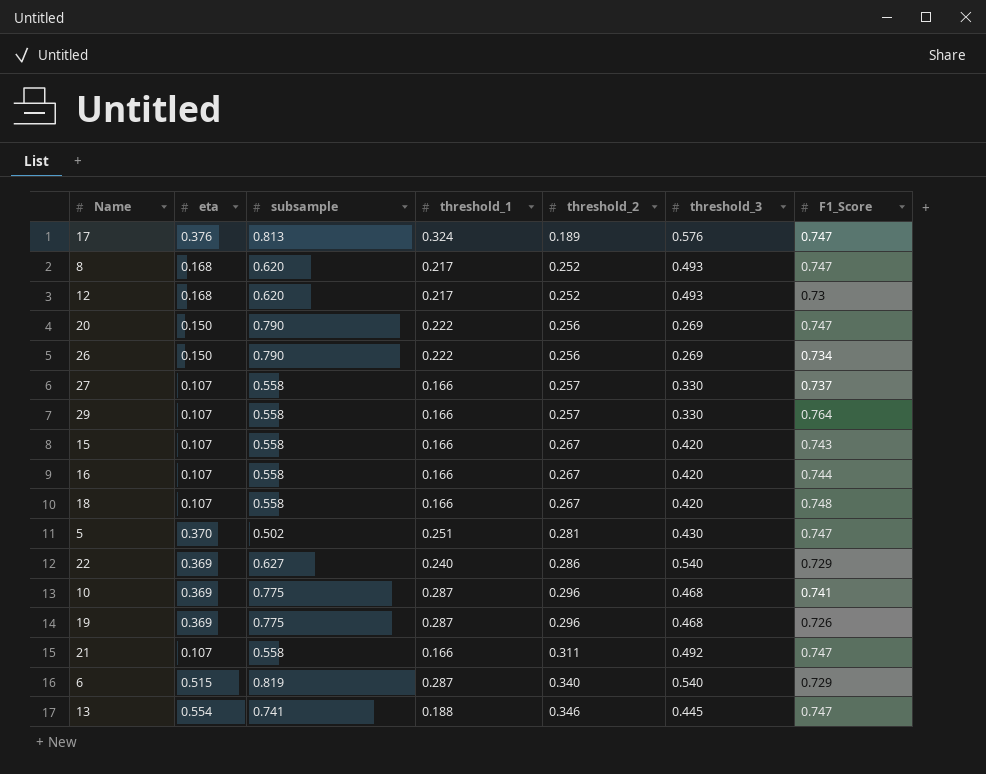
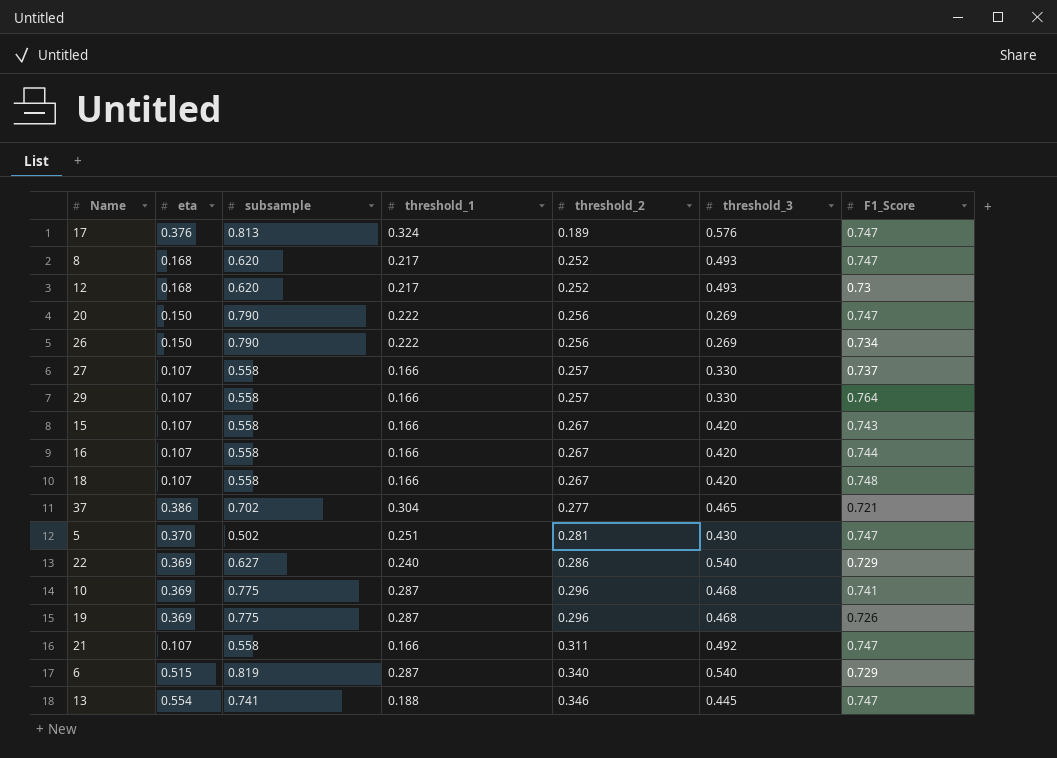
row 37: none -> 0.386 | 0.702 | 0.304 | 0.277 | 0.465 | 0.721

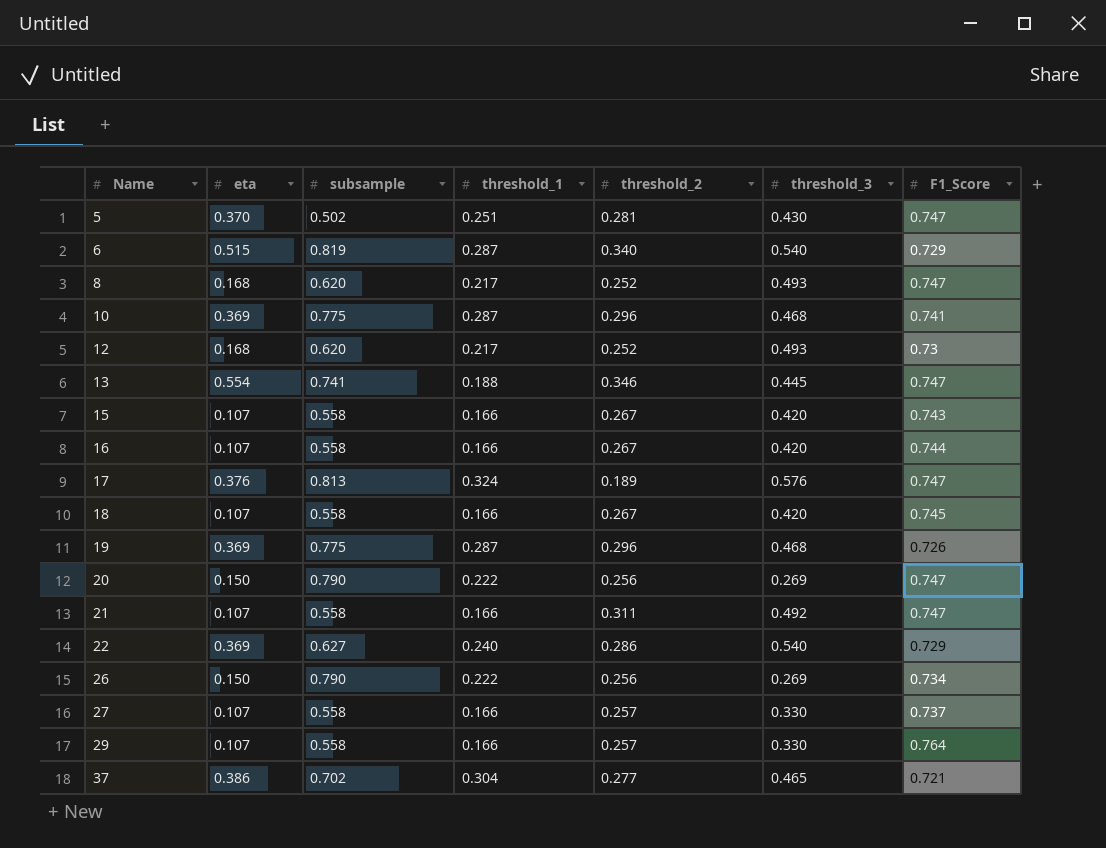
row order: threshold_2 ascending -> Name ascending
18 | F1_Score: 0.748 -> 0.745

